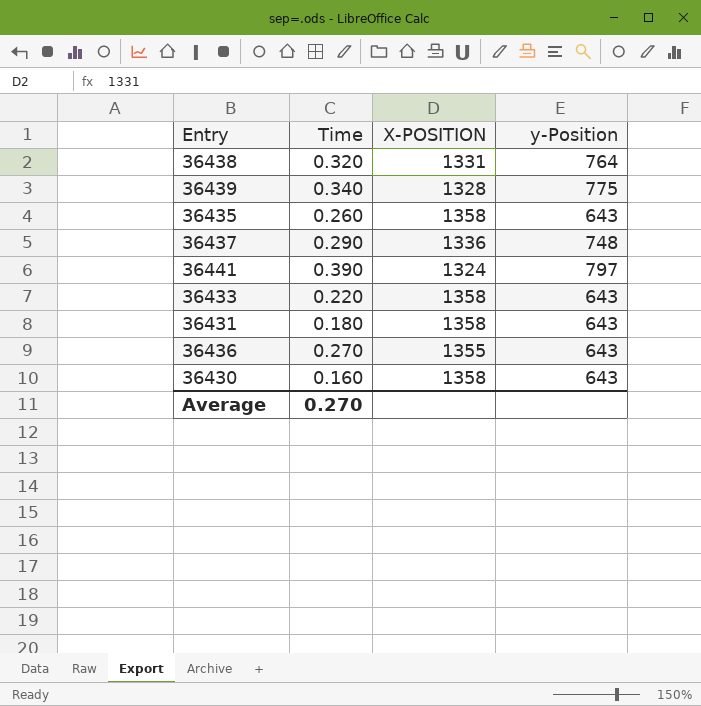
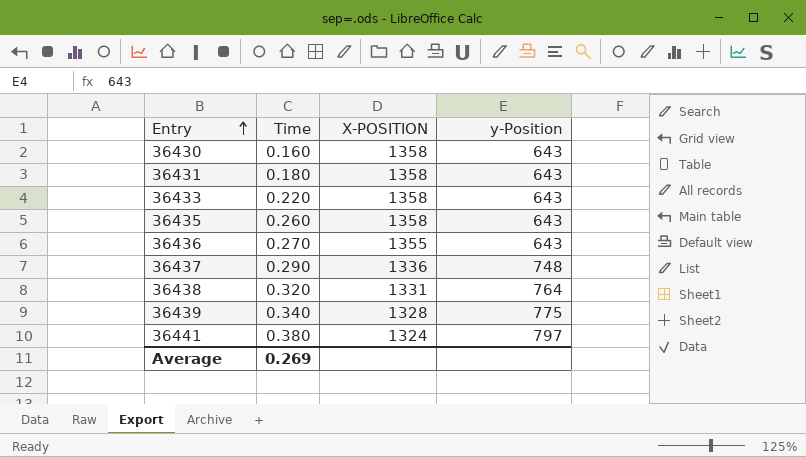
row order: none -> Entry ascending
36441 | Time: 0.390 -> 0.380
Average | Time: 0.270 -> 0.269

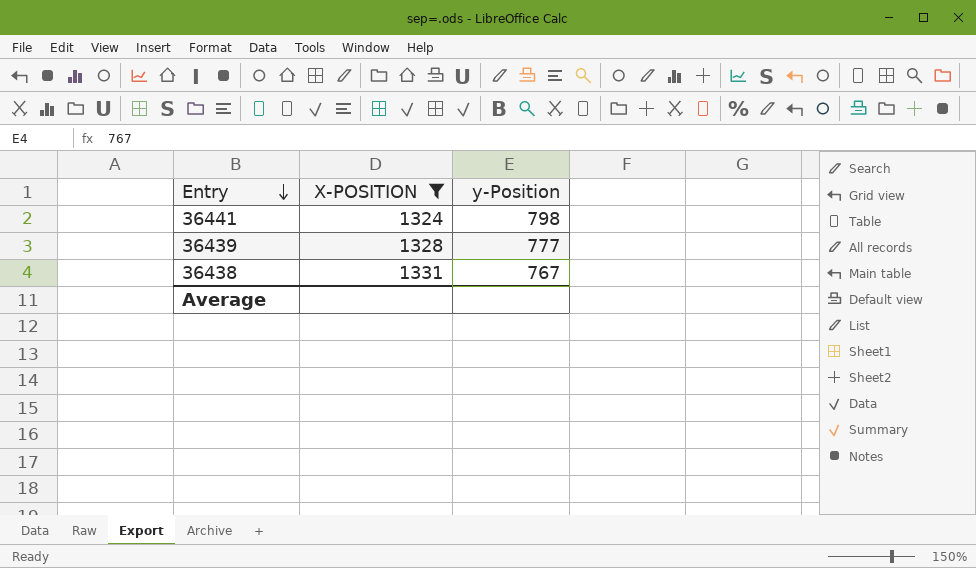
filter: none -> X-POSITION <= 1331
row order: Entry ascending -> Entry descending
column Time | position: 2 -> none
36441 | y-Position: 797 -> 798
36439 | y-Position: 775 -> 777
36438 | y-Position: 764 -> 767

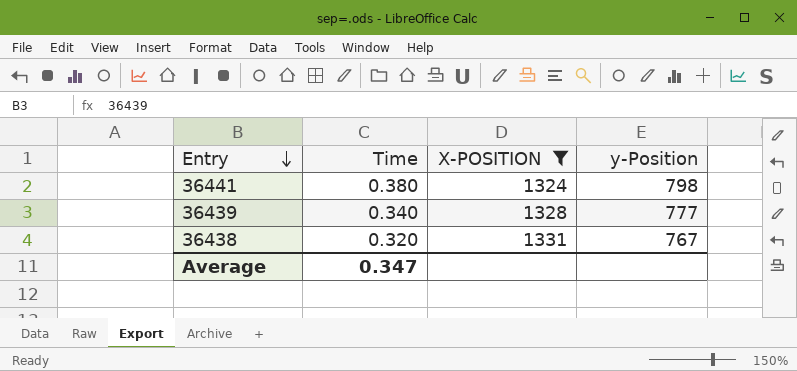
column Time | position: none -> 2

